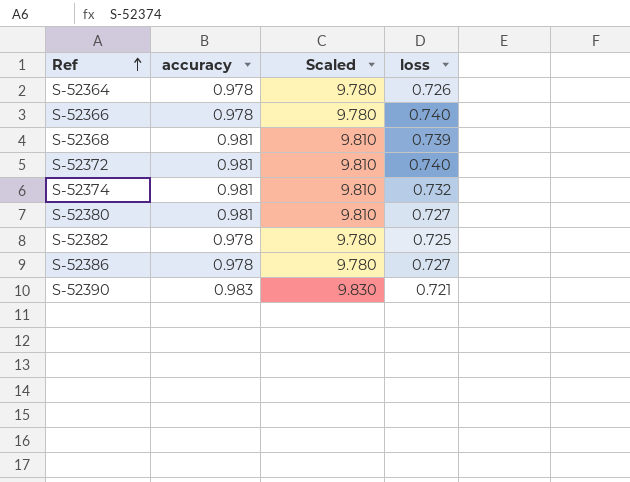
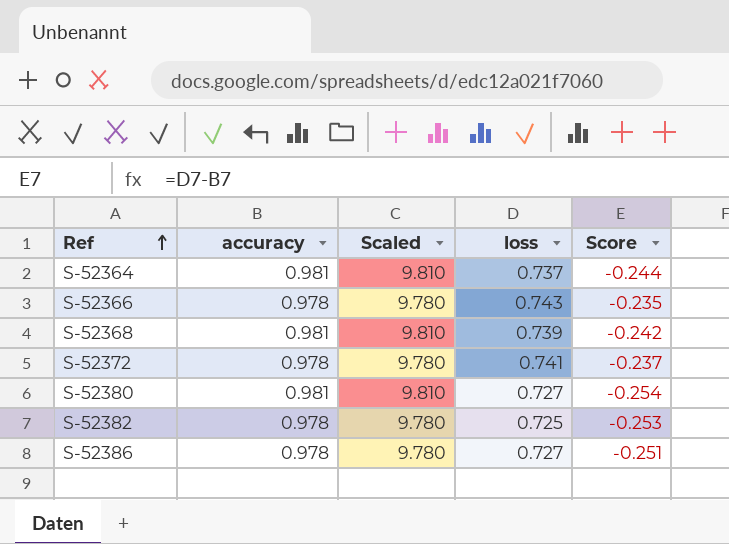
column Score | formula: none -> [loss] - [accuracy]
row S-52374: 0.981 | 9.810 | 0.732 -> none
row S-52390: 0.983 | 9.830 | 0.721 -> none
S-52364 | accuracy: 0.978 -> 0.981
S-52364 | Scaled: 9.780 -> 9.810
S-52364 | loss: 0.726 -> 0.737
S-52366 | loss: 0.740 -> 0.743
S-52372 | accuracy: 0.981 -> 0.978
S-52372 | Scaled: 9.810 -> 9.780
S-52372 | loss: 0.740 -> 0.741

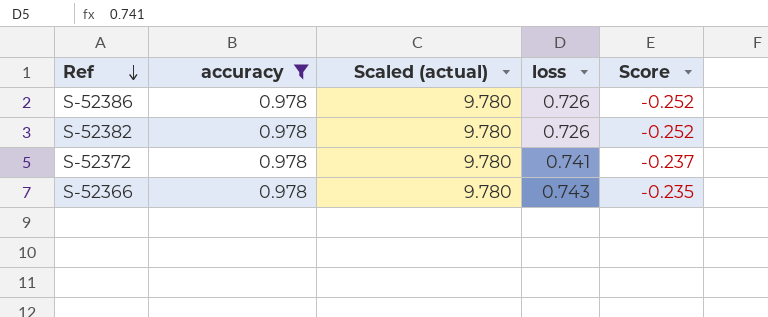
filter: none -> accuracy = 0.978
row order: Ref ascending -> Ref descending
column name: Scaled -> Scaled (actual)
S-52386 | loss: 0.727 -> 0.726
S-52386 | Score: -0.251 -> -0.252
S-52382 | loss: 0.725 -> 0.726
S-52382 | Score: -0.253 -> -0.252

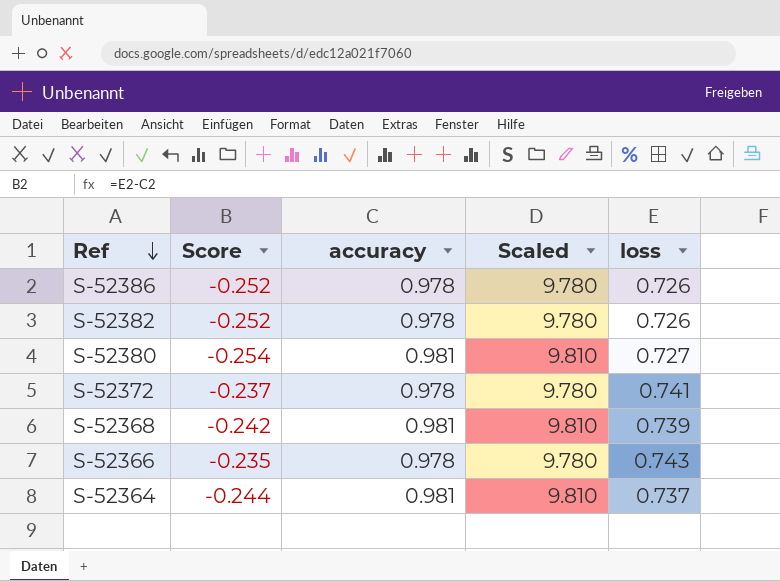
filter: accuracy = 0.978 -> none
column Score | position: 5 -> 2
column name: Scaled (actual) -> Scaled

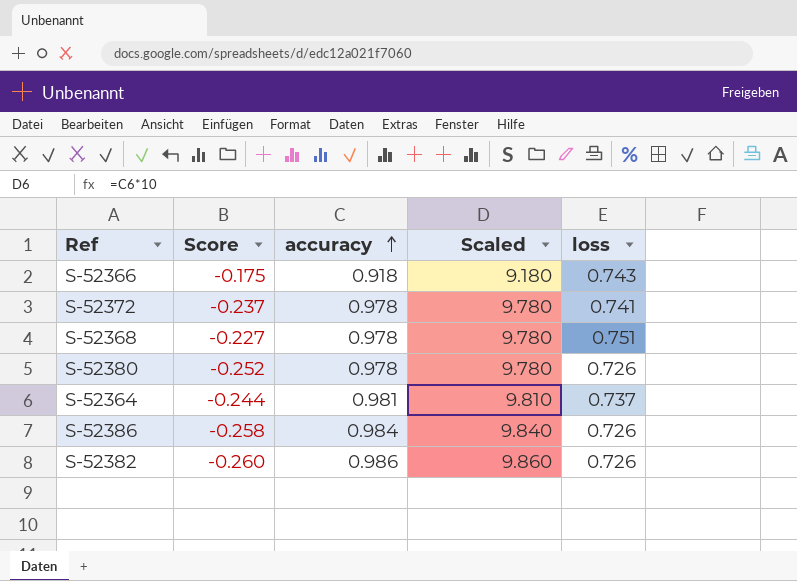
row order: Ref descending -> accuracy ascending
S-52366 | Score: -0.235 -> -0.175
S-52366 | accuracy: 0.978 -> 0.918
S-52366 | Scaled: 9.780 -> 9.180
S-52368 | Score: -0.242 -> -0.227
S-52368 | accuracy: 0.981 -> 0.978
S-52368 | Scaled: 9.810 -> 9.780
S-52368 | loss: 0.739 -> 0.751
S-52380 | Score: -0.254 -> -0.252
S-52380 | accuracy: 0.981 -> 0.978
S-52380 | Scaled: 9.810 -> 9.780
S-52380 | loss: 0.727 -> 0.726
S-52386 | Score: -0.252 -> -0.258
S-52386 | accuracy: 0.978 -> 0.984
S-52386 | Scaled: 9.780 -> 9.840
S-52382 | Score: -0.252 -> -0.260
S-52382 | accuracy: 0.978 -> 0.986
S-52382 | Scaled: 9.780 -> 9.860

